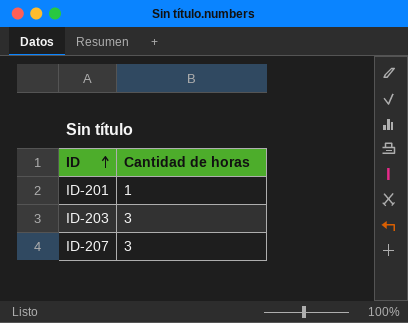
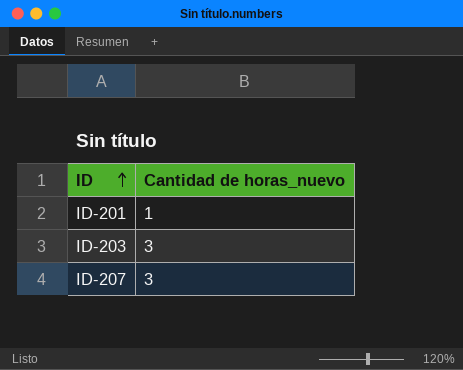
column name: Cantidad de horas -> Cantidad de horas_nuevo

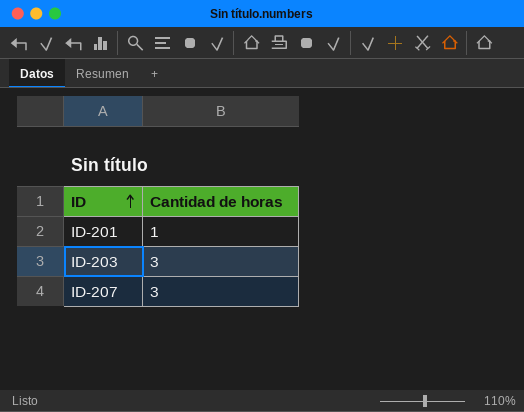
column name: Cantidad de horas_nuevo -> Cantidad de horas

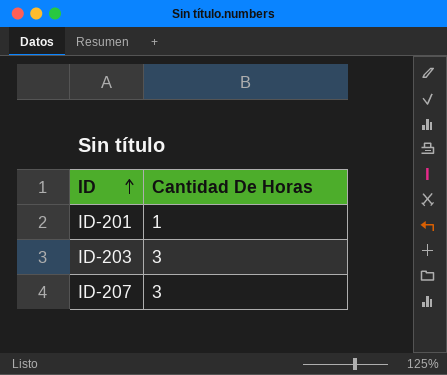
column name: Cantidad de horas -> Cantidad De Horas

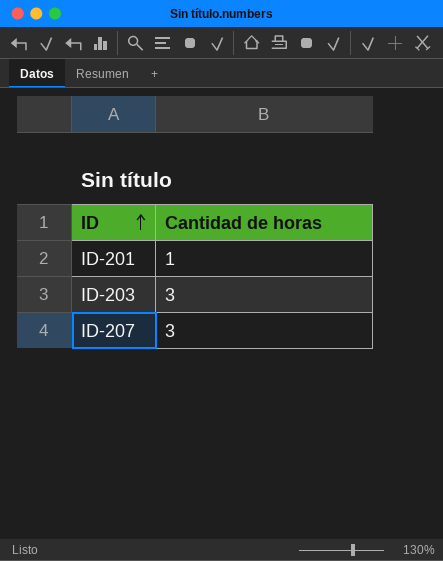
column name: Cantidad De Horas -> Cantidad de horas

